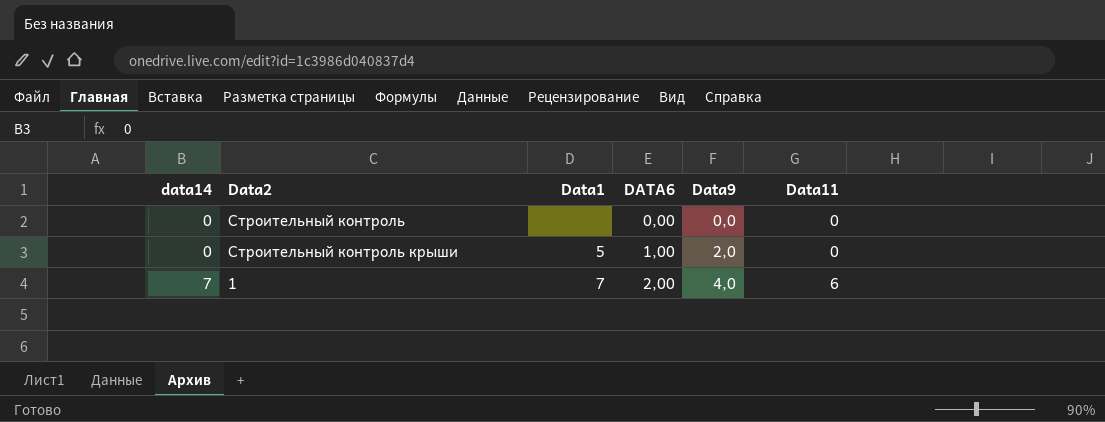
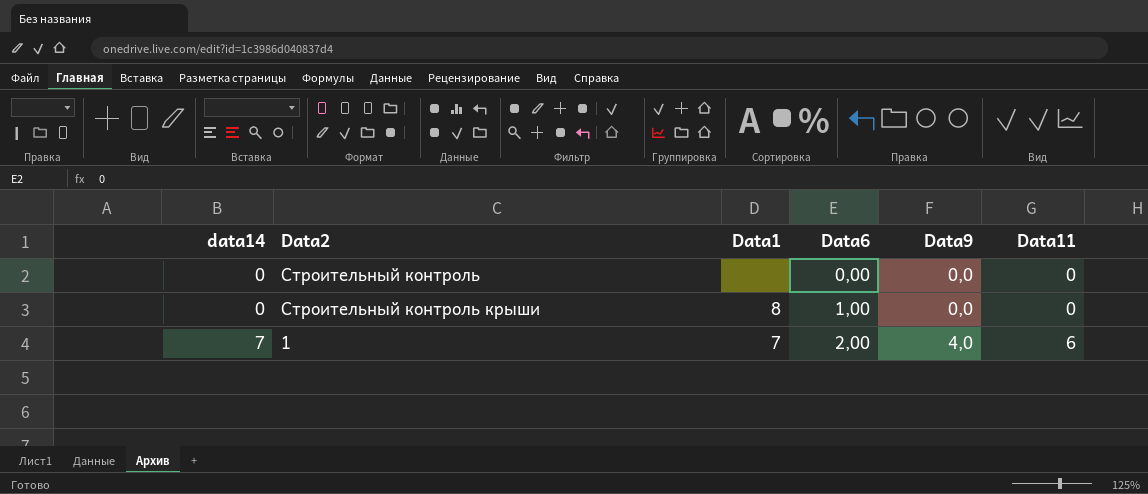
column name: DATA6 -> Data6
Строительный контроль крыши | Data1: 5 -> 8
Строительный контроль крыши | Data9: 2,0 -> 0,0

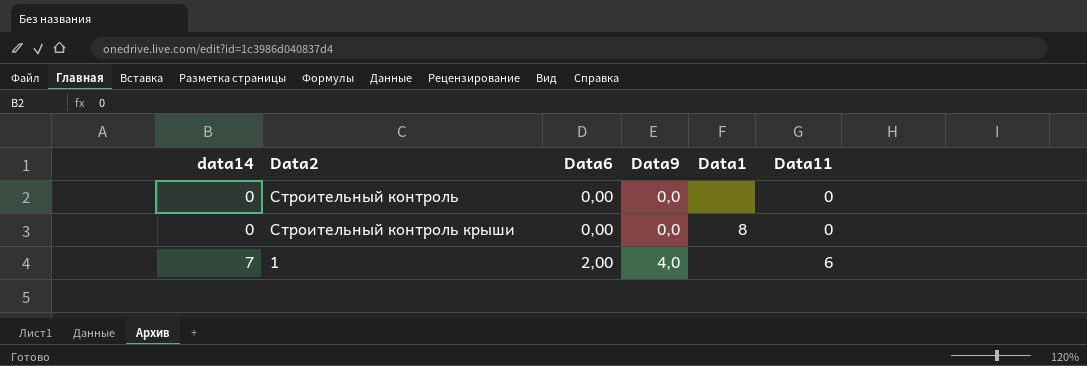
column Data1 | position: 3 -> 5
Строительный контроль крыши | Data6: 1,00 -> 0,00
1 | Data1: 7 -> none

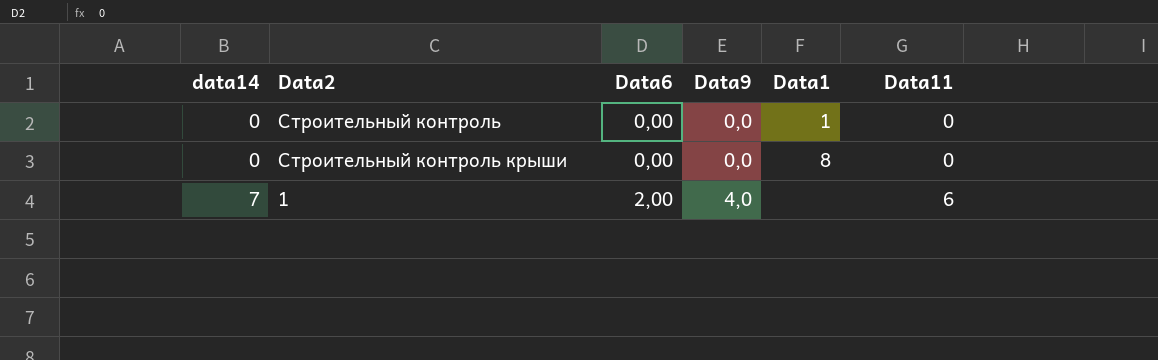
Строительный контроль | Data1: none -> 1

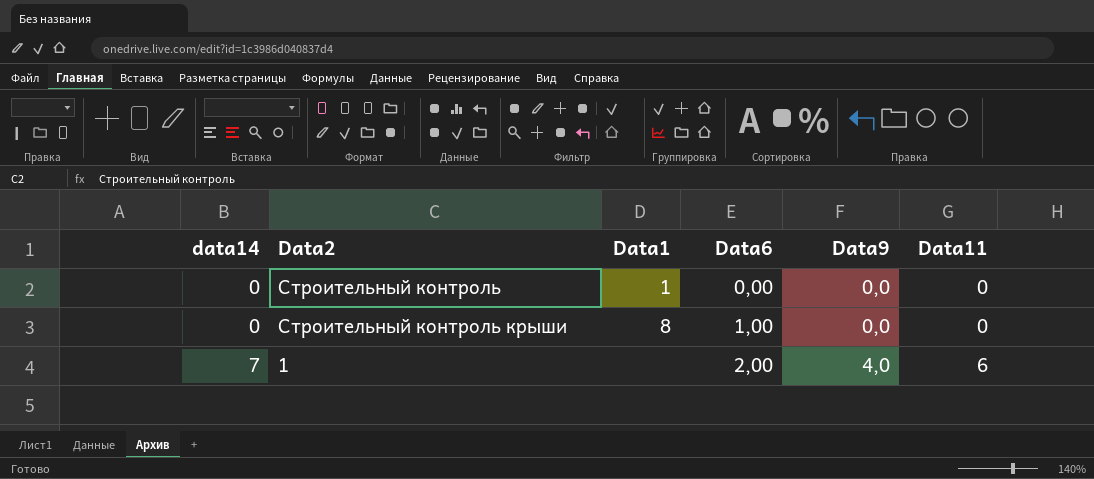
column Data1 | position: 5 -> 3
Строительный контроль крыши | Data6: 0,00 -> 1,00

